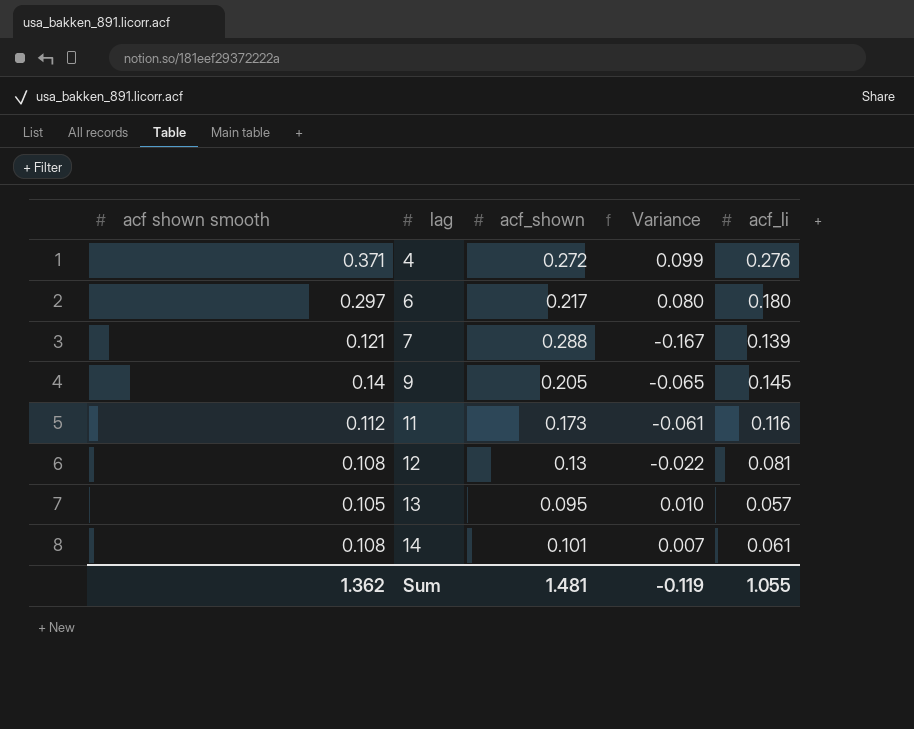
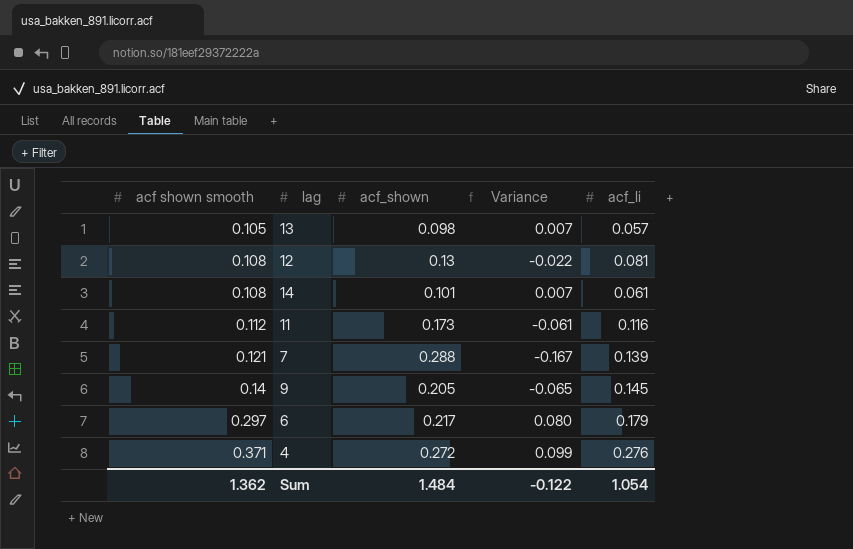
row order: lag ascending -> acf shown smooth ascending
13 | acf_shown: 0.095 -> 0.098
13 | Variance: 0.010 -> 0.007
6 | acf_li: 0.180 -> 0.179
Sum | acf_shown: 1.481 -> 1.484
Sum | Variance: -0.119 -> -0.122
Sum | acf_li: 1.055 -> 1.054

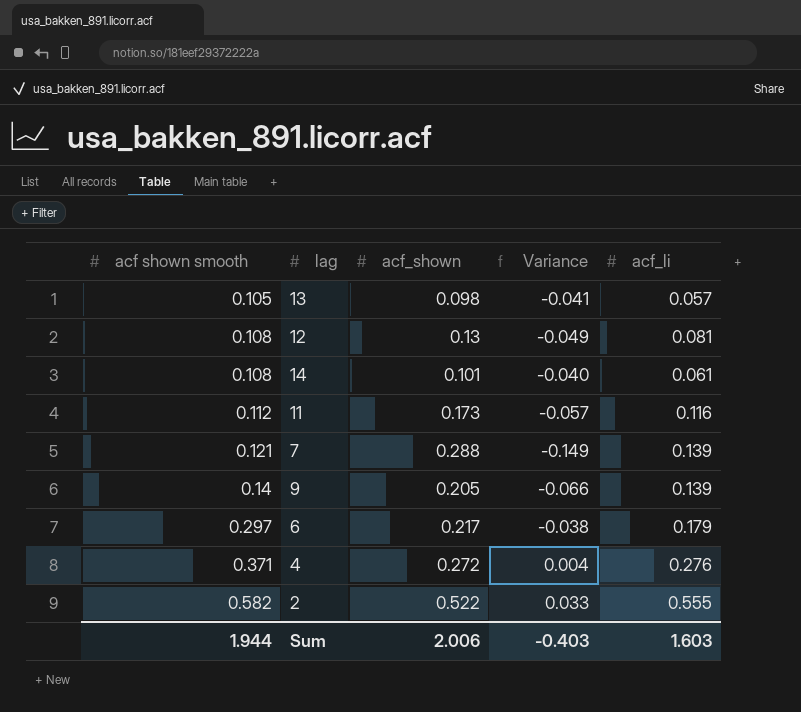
column Variance | formula: [acf shown smooth] - [acf_shown] -> [acf_li] - [acf_shown]
9 | acf_li: 0.145 -> 0.139
row 2: none -> 0.582 | 0.522 | 0.033 | 0.555
Sum | acf shown smooth: 1.362 -> 1.944
Sum | acf_shown: 1.484 -> 2.006
Sum | Variance: -0.122 -> -0.403
Sum | acf_li: 1.054 -> 1.603

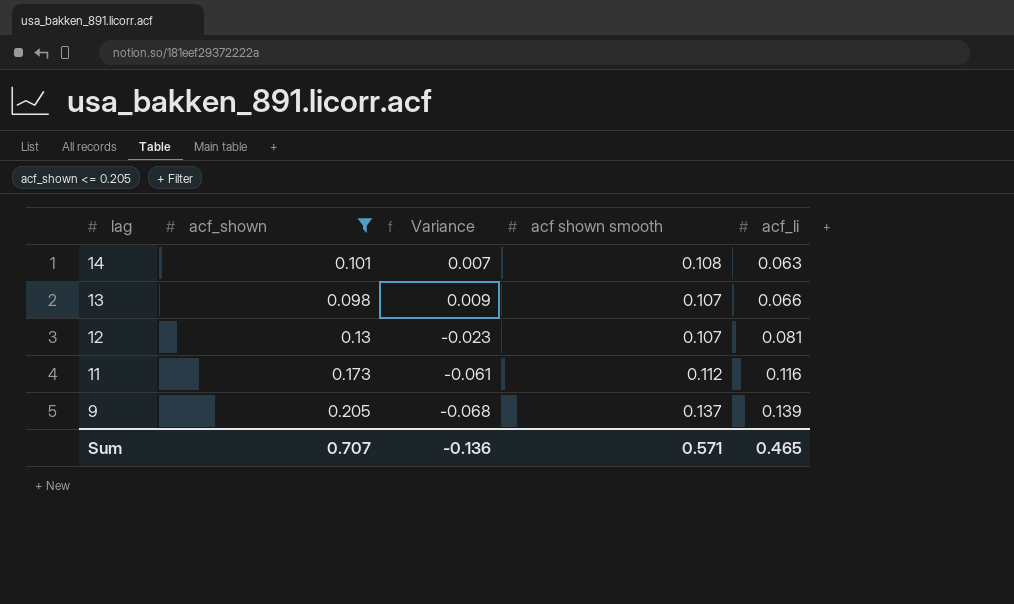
filter: none -> acf_shown <= 0.205
row order: acf shown smooth ascending -> lag descending
column Variance | formula: [acf_li] - [acf_shown] -> [acf shown smooth] - [acf_shown]
column acf shown smooth | position: 1 -> 4
14 | acf_li: 0.061 -> 0.063
13 | acf shown smooth: 0.105 -> 0.107
13 | acf_li: 0.057 -> 0.066
12 | acf shown smooth: 0.108 -> 0.107
9 | acf shown smooth: 0.14 -> 0.137
Sum | acf_shown: 2.006 -> 0.707
Sum | Variance: -0.403 -> -0.136
Sum | acf shown smooth: 1.944 -> 0.571
Sum | acf_li: 1.603 -> 0.465

